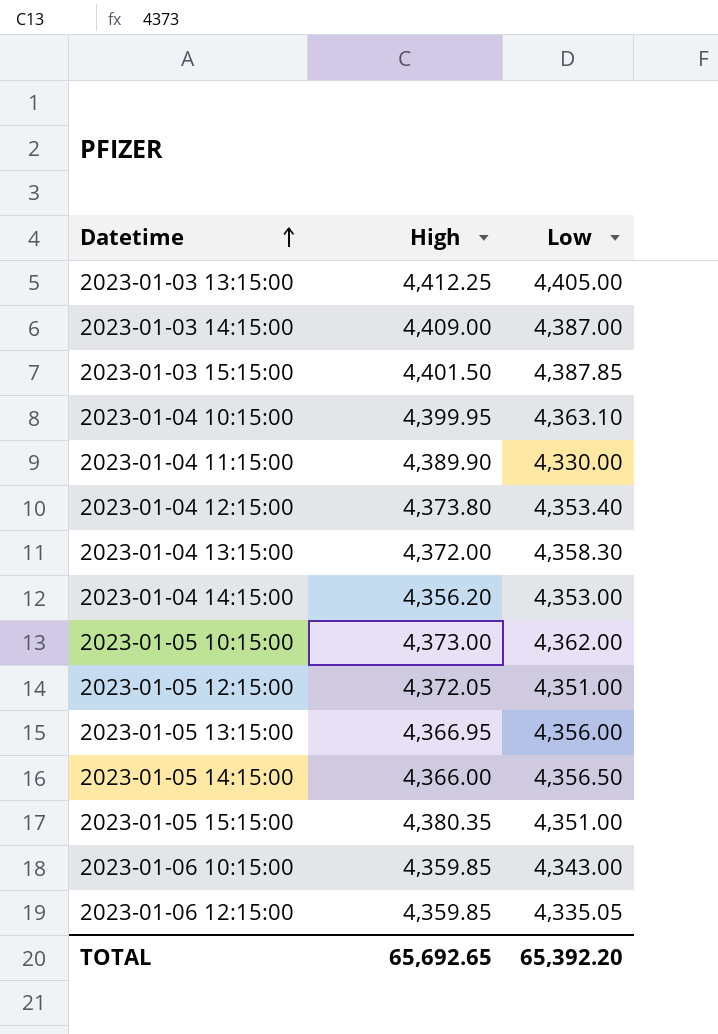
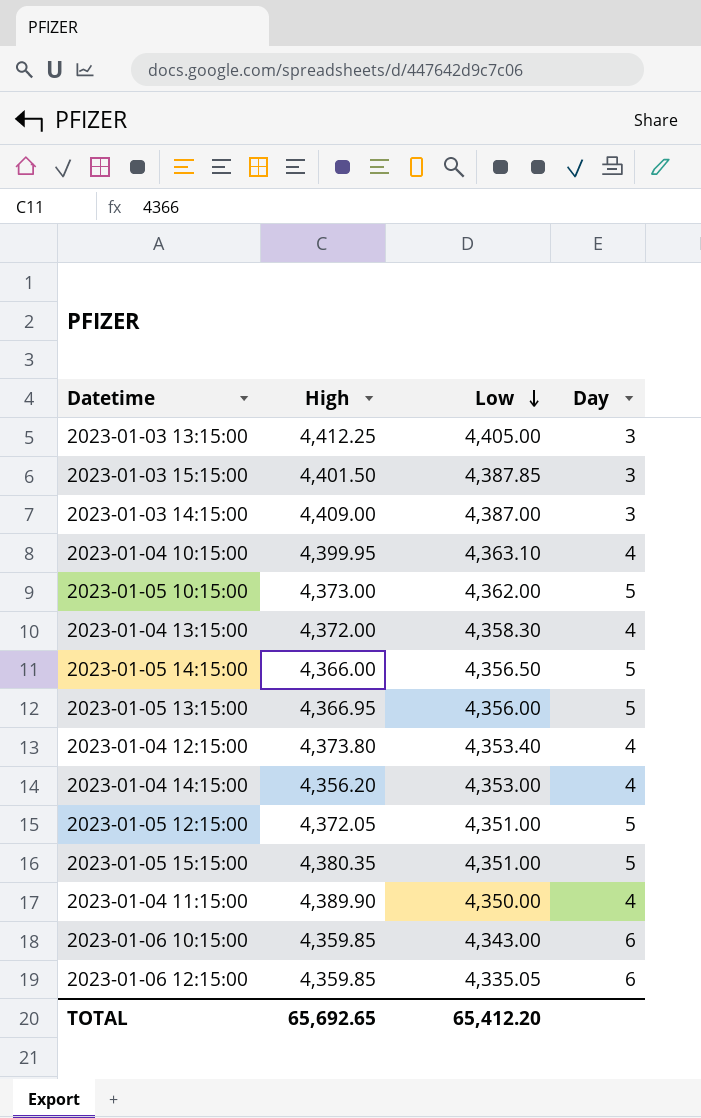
row order: Datetime ascending -> Low descending
column Day | position: none -> 4
2023-01-04 11:15:00 | Low: 4,330.00 -> 4,350.00
TOTAL | Low: 65,392.20 -> 65,412.20

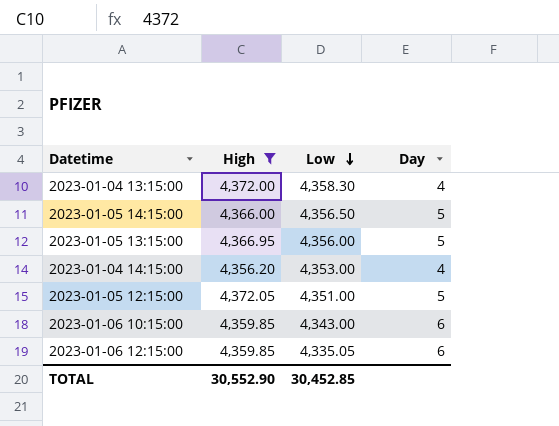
filter: none -> High <= 4,372.05
TOTAL | High: 65,692.65 -> 30,552.90
TOTAL | Low: 65,412.20 -> 30,452.85

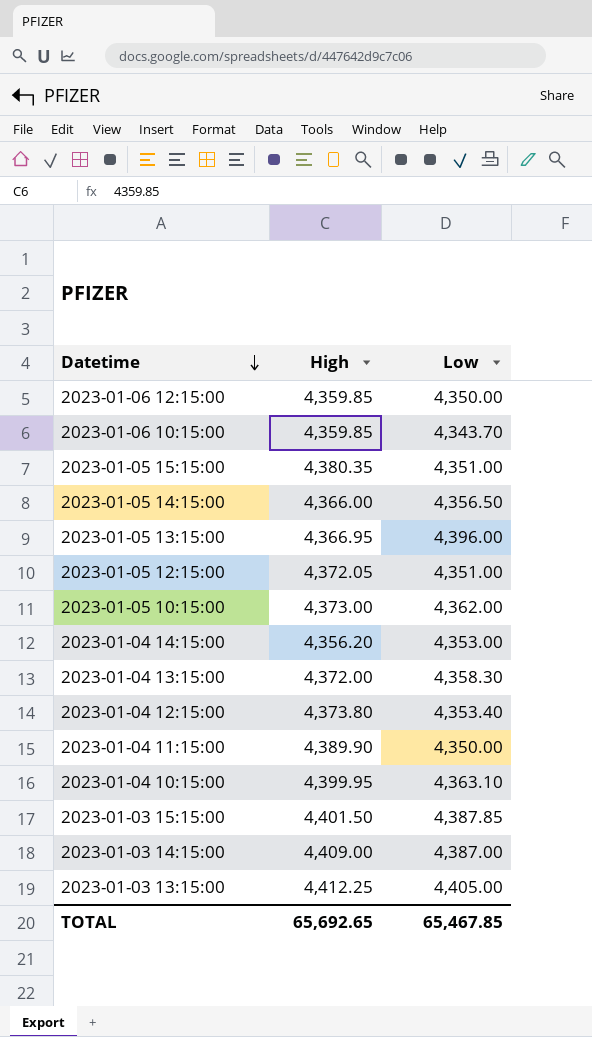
filter: High <= 4,372.05 -> none
row order: Low descending -> Datetime descending
column Day | position: 4 -> none
2023-01-06 12:15:00 | Low: 4,335.05 -> 4,350.00
2023-01-06 10:15:00 | Low: 4,343.00 -> 4,343.70
2023-01-05 13:15:00 | Low: 4,356.00 -> 4,396.00
TOTAL | High: 30,552.90 -> 65,692.65
TOTAL | Low: 30,452.85 -> 65,467.85

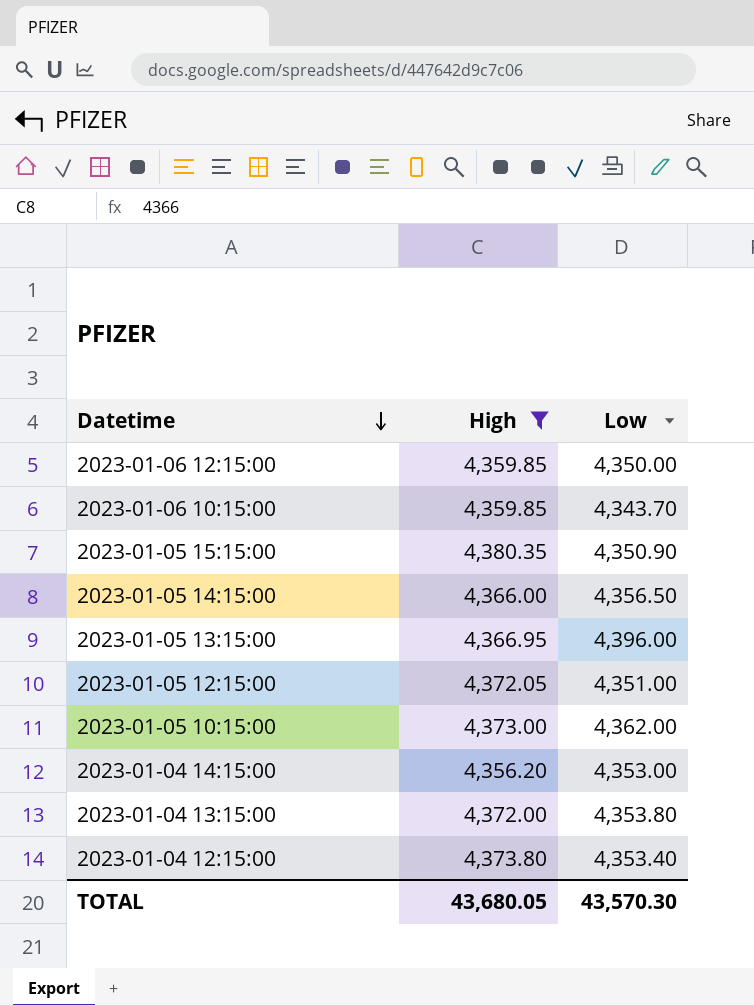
filter: none -> High <= 4,380.35
2023-01-05 15:15:00 | Low: 4,351.00 -> 4,350.90
2023-01-04 13:15:00 | Low: 4,358.30 -> 4,353.80
TOTAL | High: 65,692.65 -> 43,680.05
TOTAL | Low: 65,467.85 -> 43,570.30

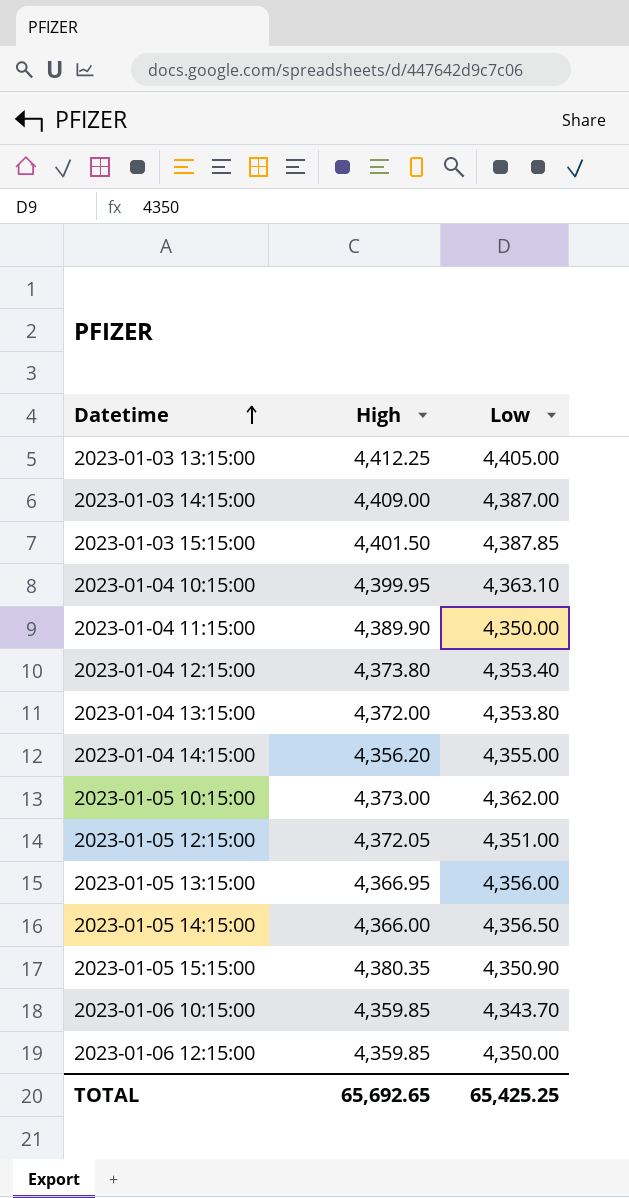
filter: High <= 4,380.35 -> none
row order: Datetime descending -> Datetime ascending
2023-01-04 14:15:00 | Low: 4,353.00 -> 4,355.00
2023-01-05 13:15:00 | Low: 4,396.00 -> 4,356.00
TOTAL | High: 43,680.05 -> 65,692.65
TOTAL | Low: 43,570.30 -> 65,425.25

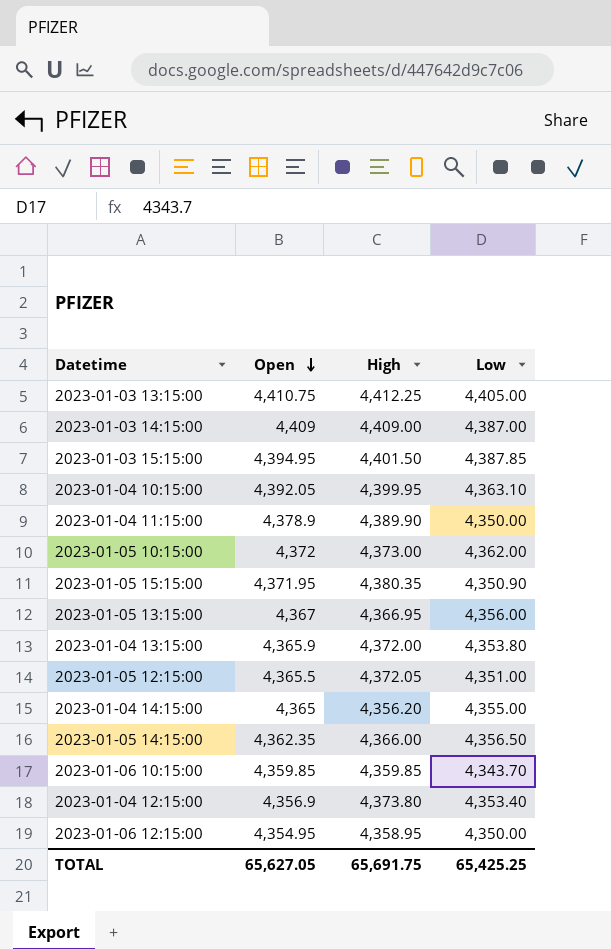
row order: Datetime ascending -> Open descending
column Open | position: none -> 2
2023-01-06 12:15:00 | High: 4,359.85 -> 4,358.95
TOTAL | High: 65,692.65 -> 65,691.75

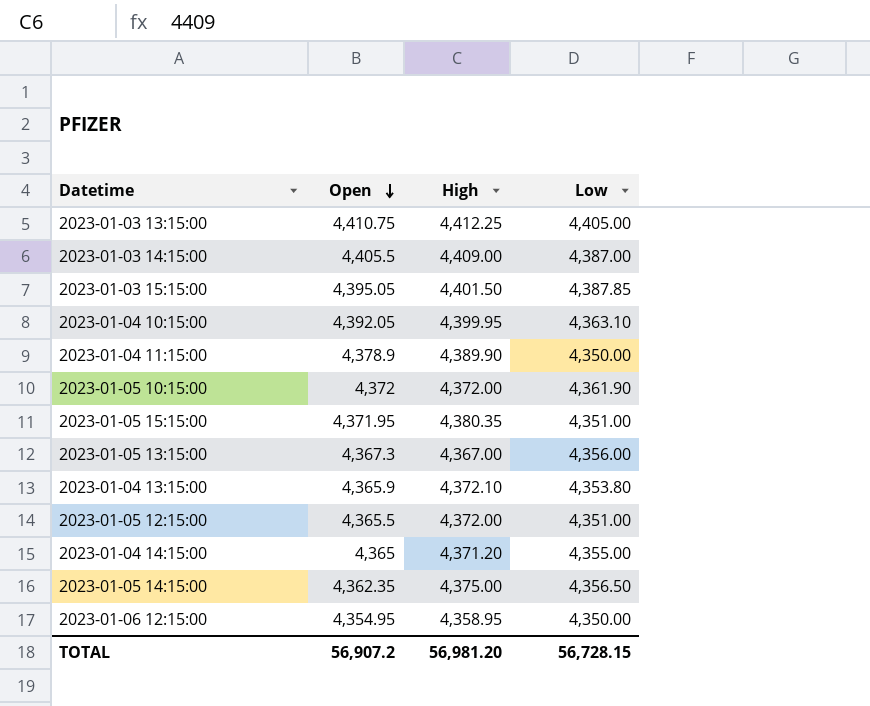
row 2023-01-06 10:15:00: 4,359.85 | 4,359.85 | 4,343.70 -> none
row 2023-01-04 12:15:00: 4,356.9 | 4,373.80 | 4,353.40 -> none
2023-01-03 14:15:00 | Open: 4,409 -> 4,405.5
2023-01-03 15:15:00 | Open: 4,394.95 -> 4,395.05
2023-01-05 10:15:00 | High: 4,373.00 -> 4,372.00
2023-01-05 10:15:00 | Low: 4,362.00 -> 4,361.90
2023-01-05 15:15:00 | Low: 4,350.90 -> 4,351.00
2023-01-05 13:15:00 | Open: 4,367 -> 4,367.3
2023-01-05 13:15:00 | High: 4,366.95 -> 4,367.00
2023-01-04 13:15:00 | High: 4,372.00 -> 4,372.10
2023-01-05 12:15:00 | High: 4,372.05 -> 4,372.00
2023-01-04 14:15:00 | High: 4,356.20 -> 4,371.20
2023-01-05 14:15:00 | High: 4,366.00 -> 4,375.00
TOTAL | Open: 65,627.05 -> 56,907.2
TOTAL | High: 65,691.75 -> 56,981.20
TOTAL | Low: 65,425.25 -> 56,728.15

